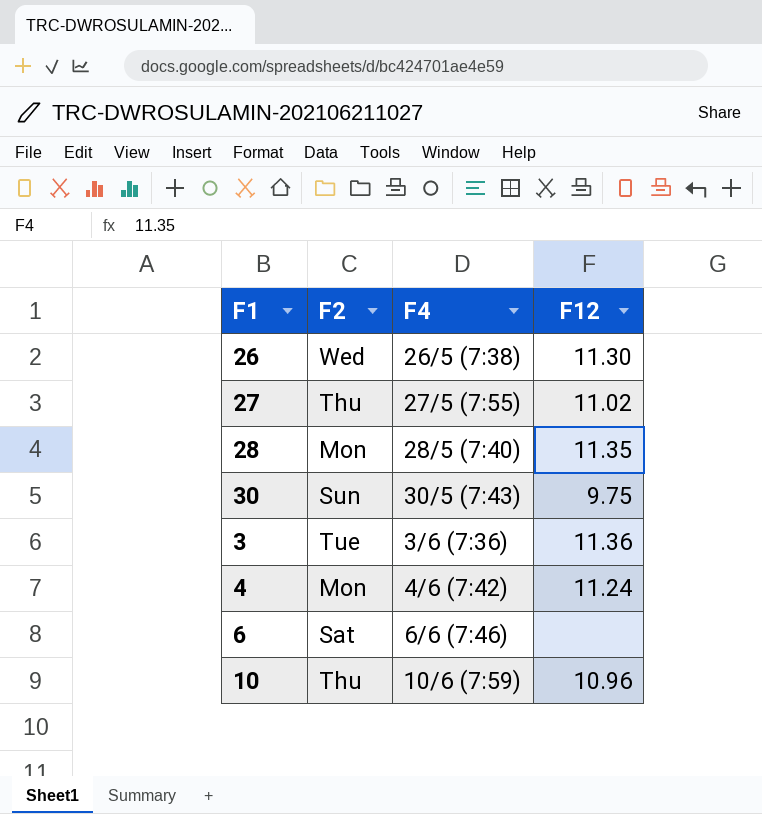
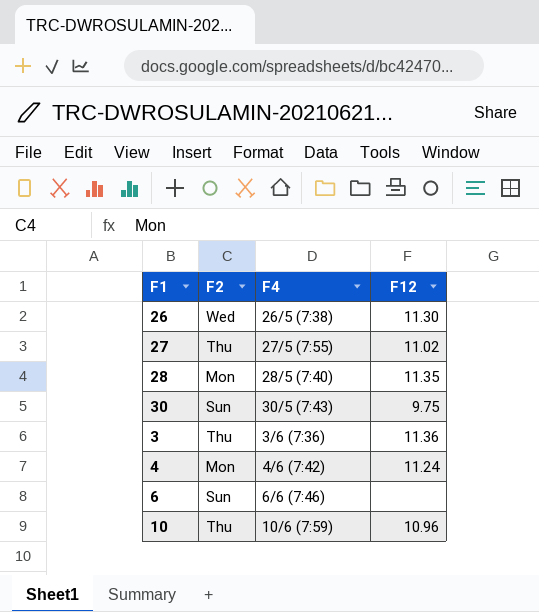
3 | F2: Tue -> Thu
6 | F2: Sat -> Sun

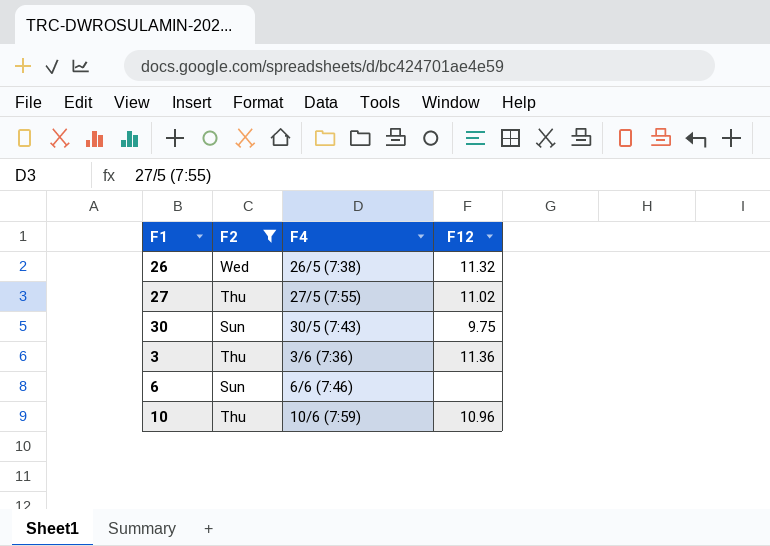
filter: none -> F2 != Mon
26 | F12: 11.30 -> 11.32

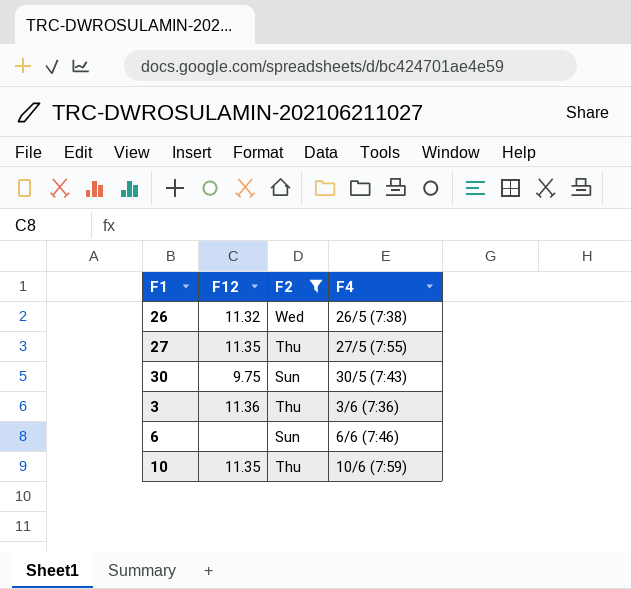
column F12 | position: 4 -> 2
27 | F12: 11.02 -> 11.35
10 | F12: 10.96 -> 11.35

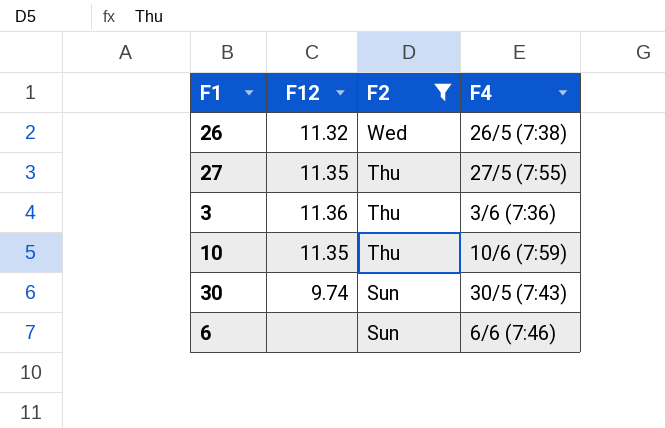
row order: none -> F2 descending
30 | F12: 9.75 -> 9.74

